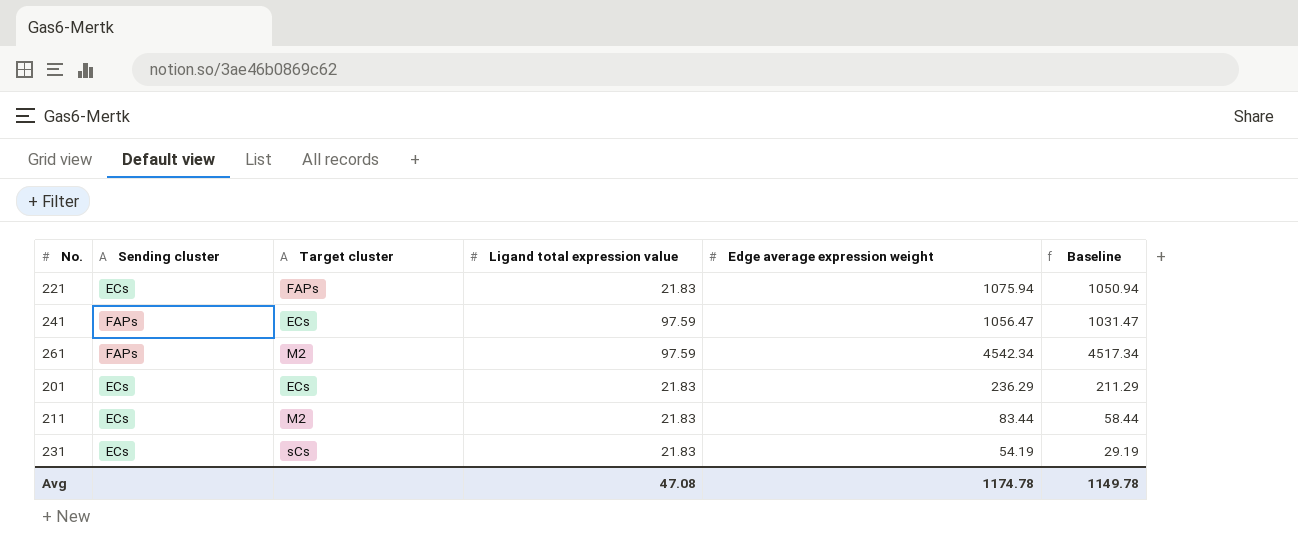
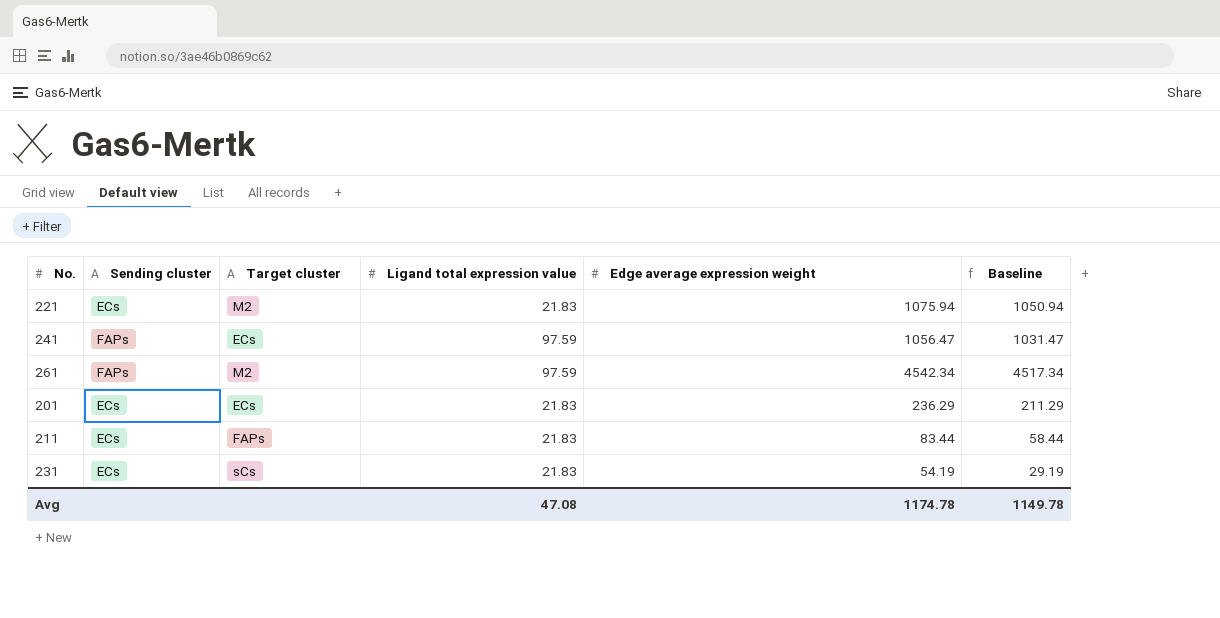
221 | Target cluster: FAPs -> M2
211 | Target cluster: M2 -> FAPs

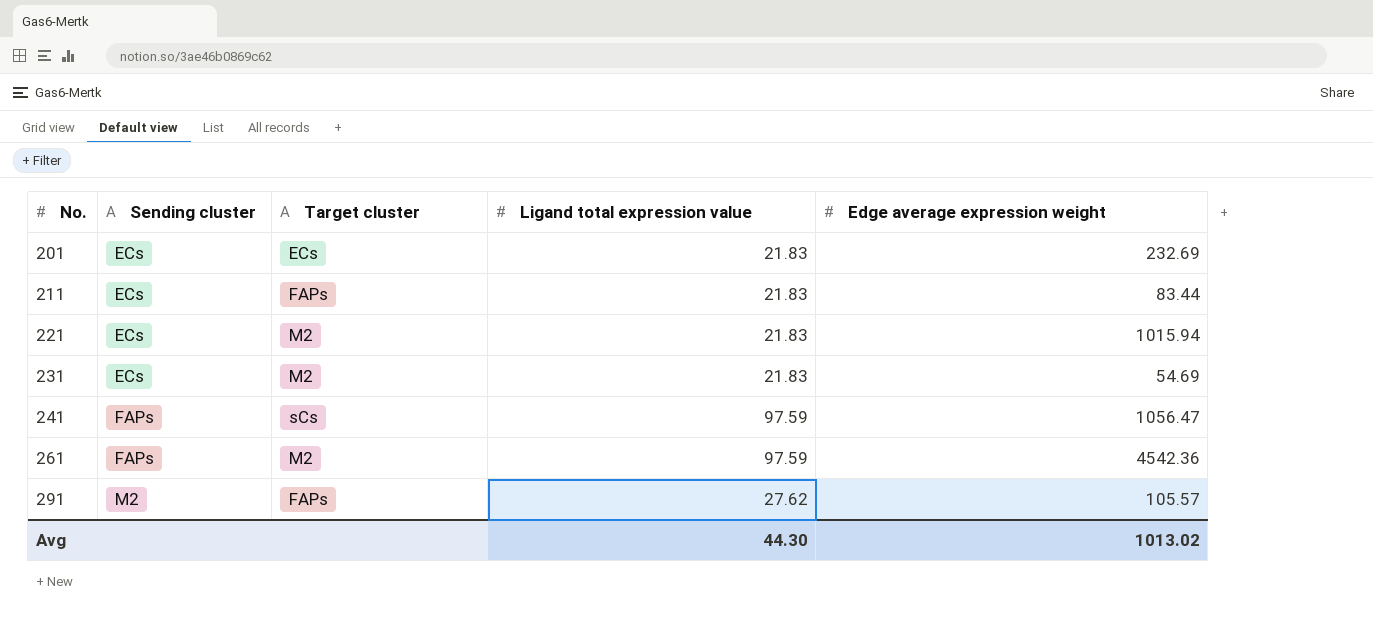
row order: none -> No. ascending
column Baseline | formula: [Edge average expression weight] - 25 -> none
201 | Edge average expression weight: 236.29 -> 232.69
221 | Edge average expression weight: 1075.94 -> 1015.94
231 | Target cluster: sCs -> M2
231 | Edge average expression weight: 54.19 -> 54.69
241 | Target cluster: ECs -> sCs
261 | Edge average expression weight: 4542.34 -> 4542.36
row 291: none -> M2 | FAPs | 27.62 | 105.57
Avg | Ligand total expression value: 47.08 -> 44.30
Avg | Edge average expression weight: 1174.78 -> 1013.02

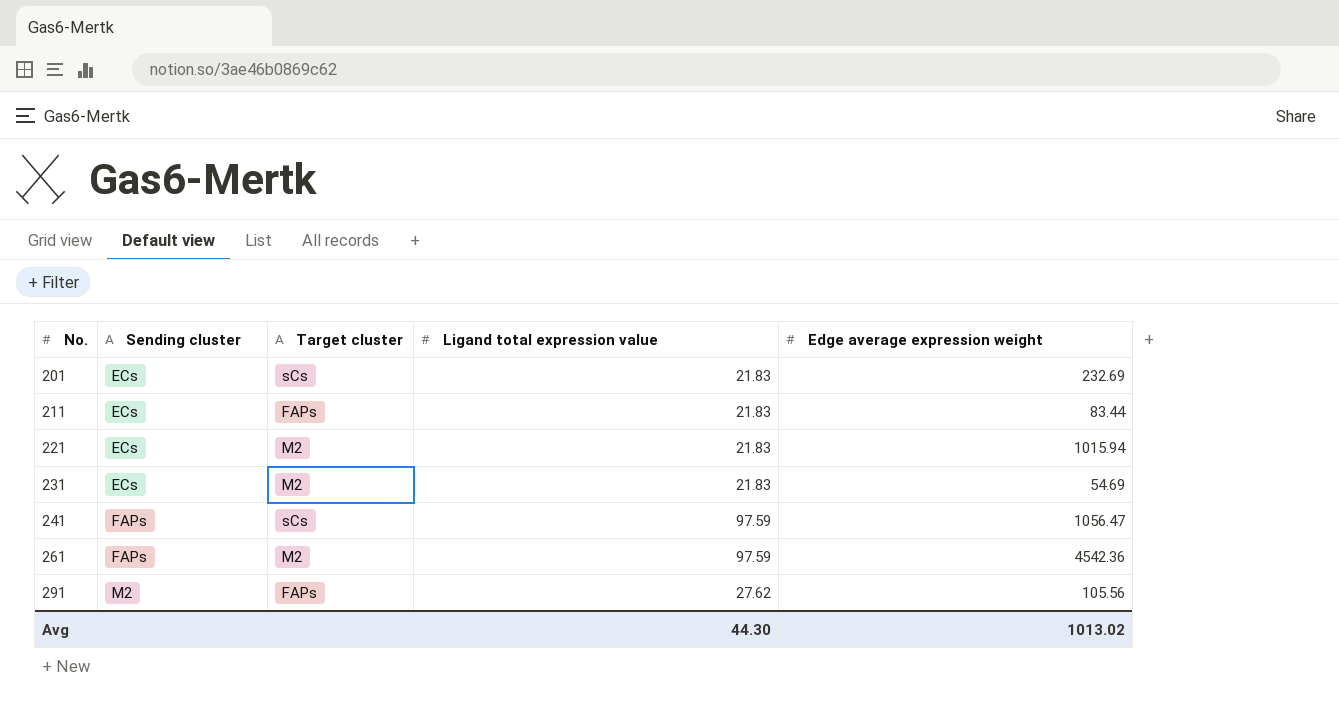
201 | Target cluster: ECs -> sCs
291 | Edge average expression weight: 105.57 -> 105.56

